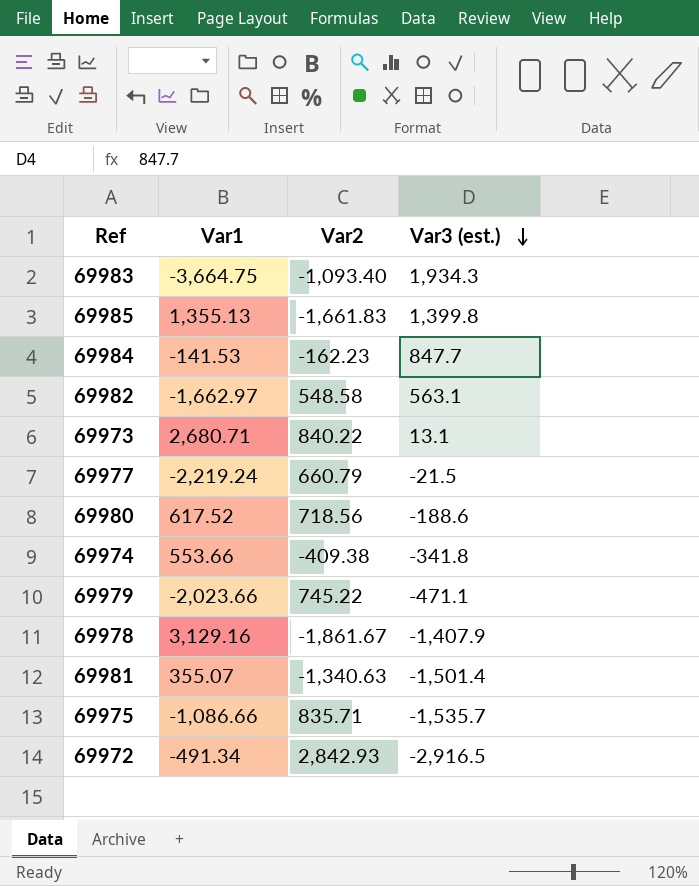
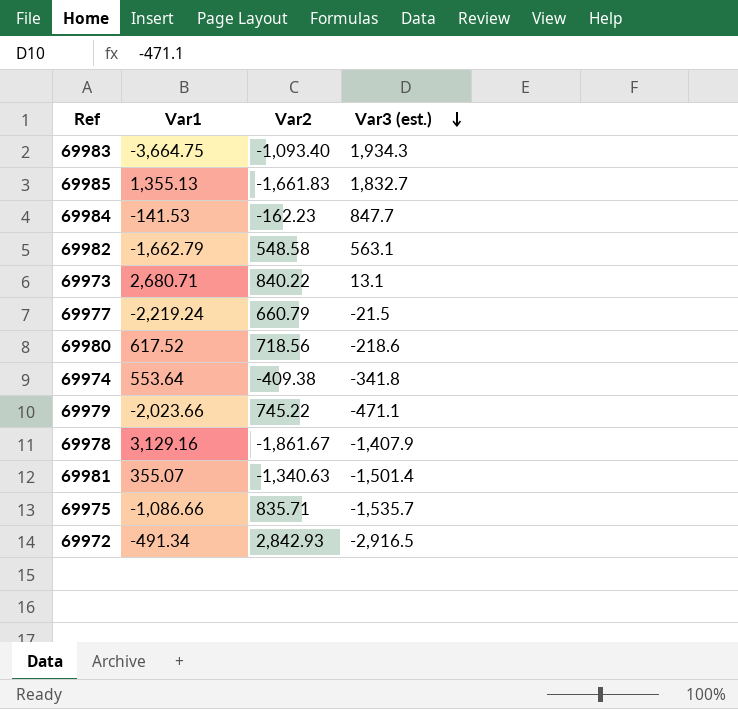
69985 | Var3 (est.): 1,399.8 -> 1,832.7
69982 | Var1: -1,662.97 -> -1,662.79
69980 | Var3 (est.): -188.6 -> -218.6
69974 | Var1: 553.66 -> 553.64

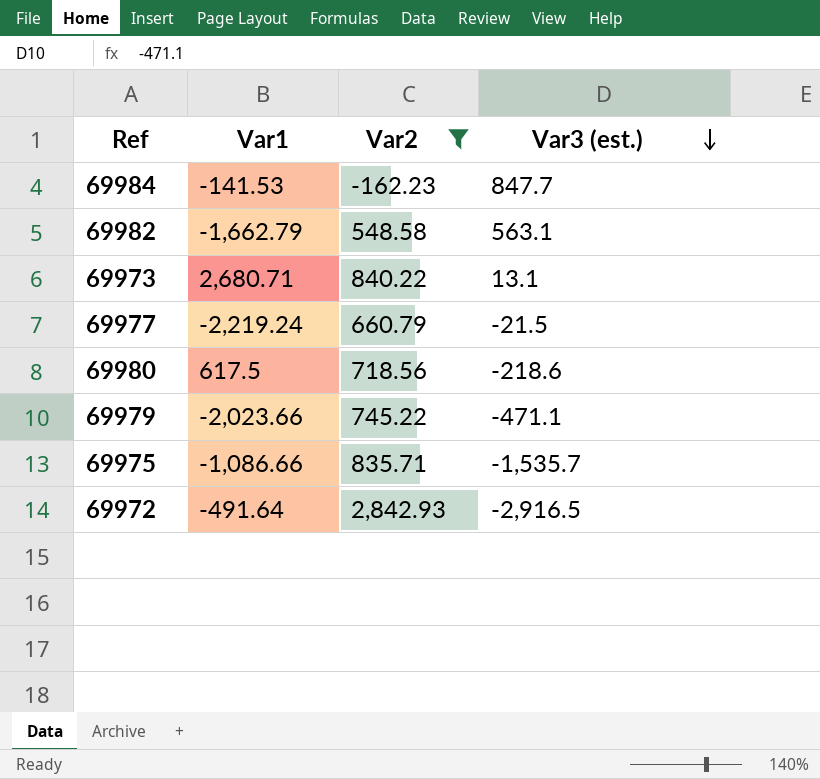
filter: none -> Var2 >= -162.23
69980 | Var1: 617.52 -> 617.5
69972 | Var1: -491.34 -> -491.64

